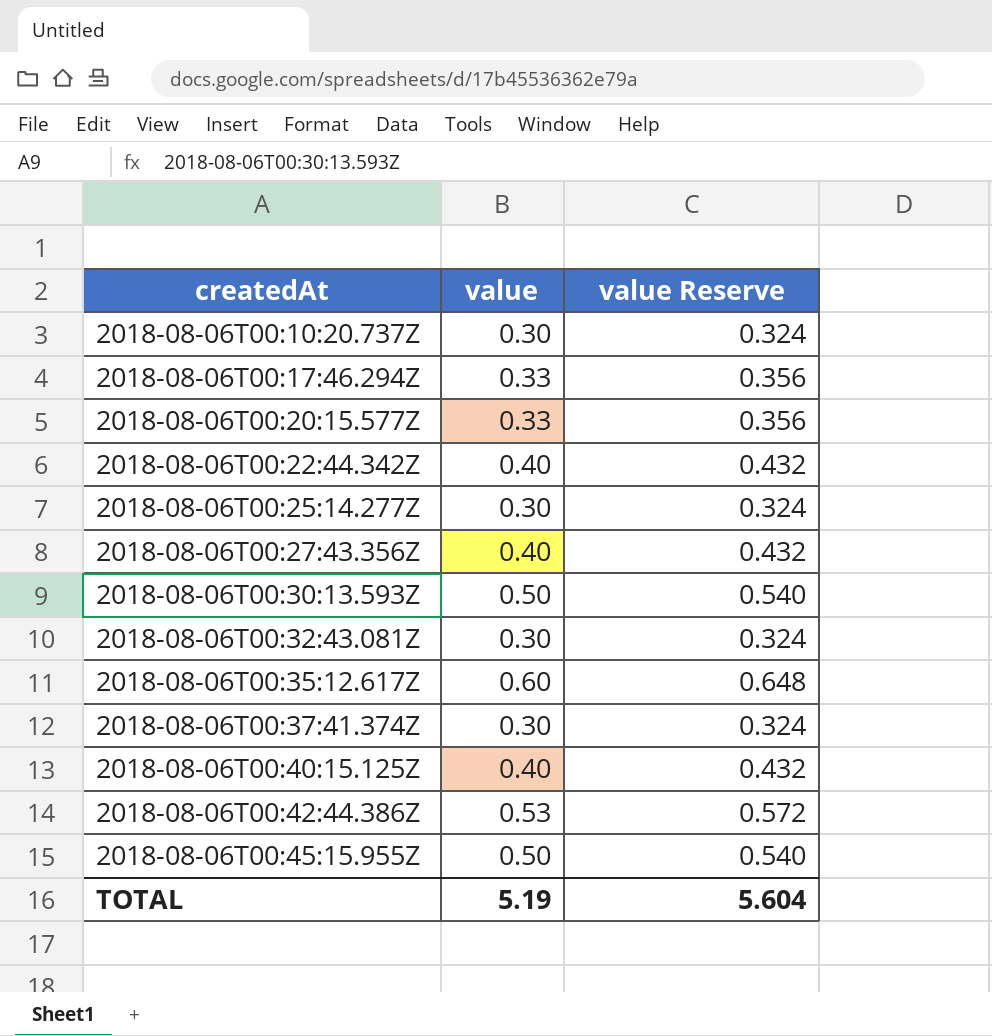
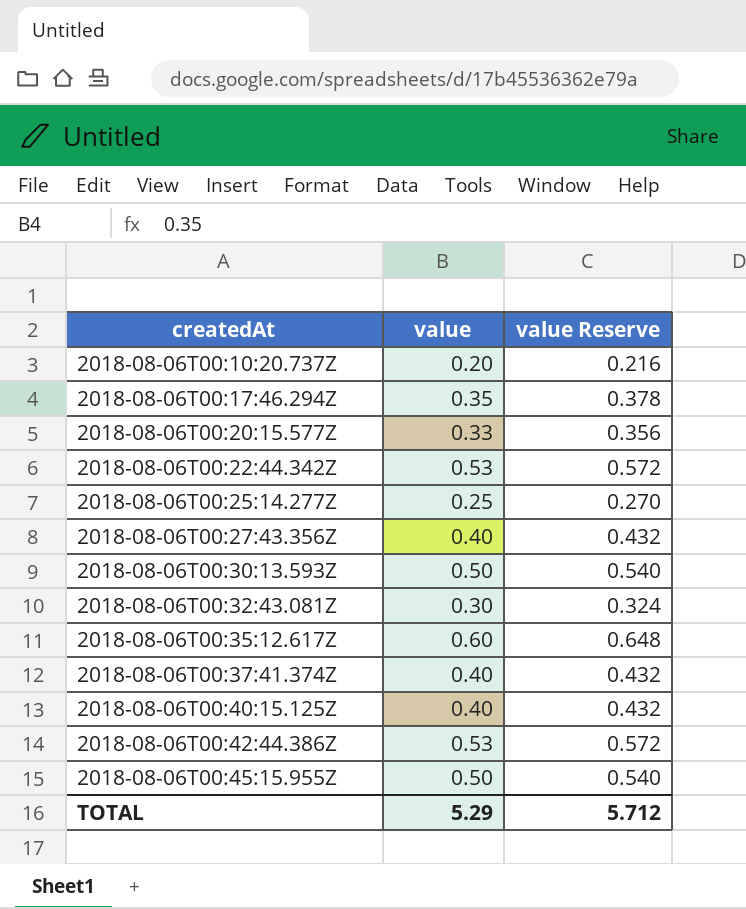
2018-08-06T00:10:20.737Z | value: 0.30 -> 0.20
2018-08-06T00:10:20.737Z | value Reserve: 0.324 -> 0.216
2018-08-06T00:17:46.294Z | value: 0.33 -> 0.35
2018-08-06T00:17:46.294Z | value Reserve: 0.356 -> 0.378
2018-08-06T00:22:44.342Z | value: 0.40 -> 0.53
2018-08-06T00:22:44.342Z | value Reserve: 0.432 -> 0.572
2018-08-06T00:25:14.277Z | value: 0.30 -> 0.25
2018-08-06T00:25:14.277Z | value Reserve: 0.324 -> 0.270
2018-08-06T00:37:41.374Z | value: 0.30 -> 0.40
2018-08-06T00:37:41.374Z | value Reserve: 0.324 -> 0.432
TOTAL | value: 5.19 -> 5.29
TOTAL | value Reserve: 5.604 -> 5.712

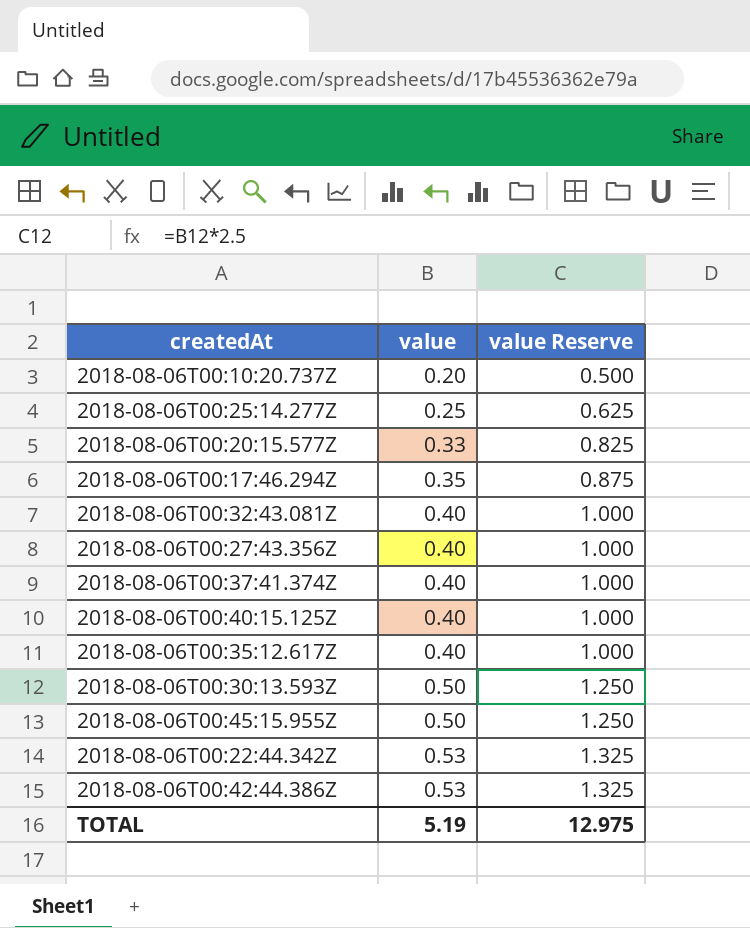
row order: createdAt ascending -> value ascending
column value Reserve | formula: [value] * 1.08 -> [value] * 2.5
2018-08-06T00:32:43.081Z | value: 0.30 -> 0.40
2018-08-06T00:35:12.617Z | value: 0.60 -> 0.40
TOTAL | value: 5.29 -> 5.19
TOTAL | value Reserve: 5.712 -> 12.975

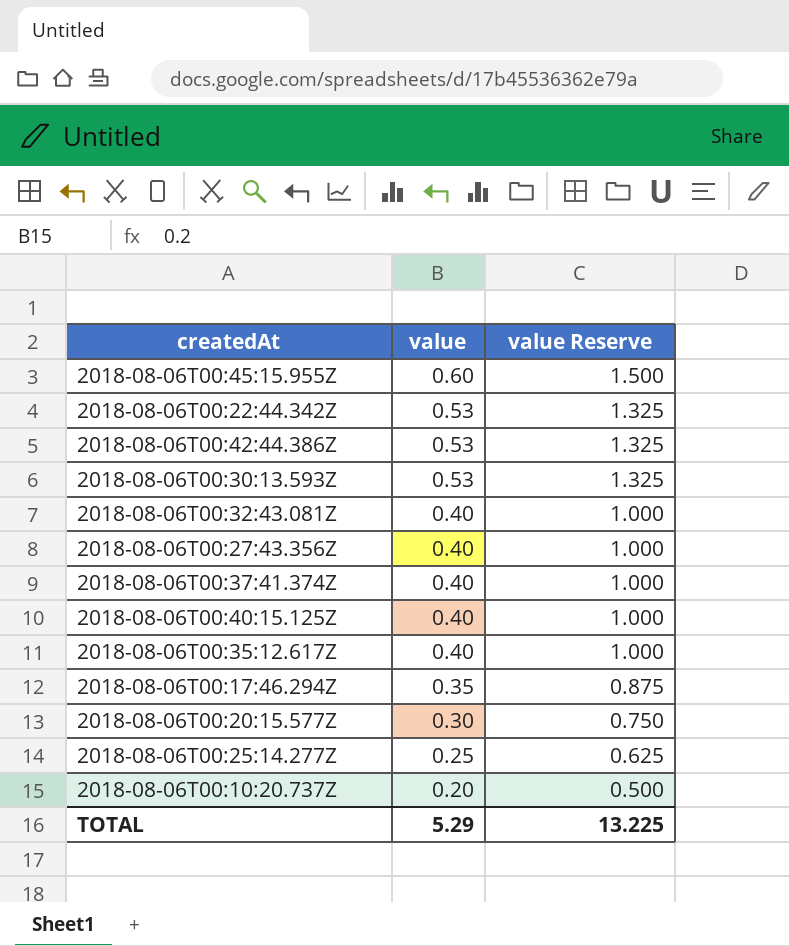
row order: value ascending -> value descending
2018-08-06T00:45:15.955Z | value: 0.50 -> 0.60
2018-08-06T00:45:15.955Z | value Reserve: 1.250 -> 1.500
2018-08-06T00:30:13.593Z | value: 0.50 -> 0.53
2018-08-06T00:30:13.593Z | value Reserve: 1.250 -> 1.325
2018-08-06T00:20:15.577Z | value: 0.33 -> 0.30
2018-08-06T00:20:15.577Z | value Reserve: 0.825 -> 0.750
TOTAL | value: 5.19 -> 5.29
TOTAL | value Reserve: 12.975 -> 13.225

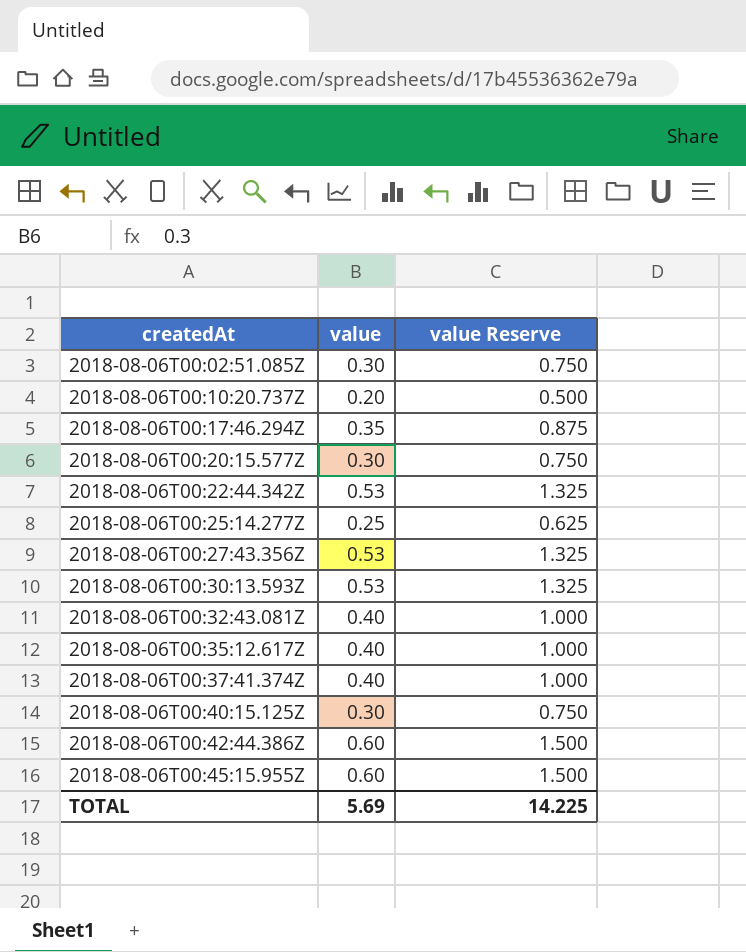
row order: value descending -> createdAt ascending
row 2018-08-06T00:02:51.085Z: none -> 0.30 | 0.750
2018-08-06T00:27:43.356Z | value: 0.40 -> 0.53
2018-08-06T00:27:43.356Z | value Reserve: 1.000 -> 1.325
2018-08-06T00:40:15.125Z | value: 0.40 -> 0.30
2018-08-06T00:40:15.125Z | value Reserve: 1.000 -> 0.750
2018-08-06T00:42:44.386Z | value: 0.53 -> 0.60
2018-08-06T00:42:44.386Z | value Reserve: 1.325 -> 1.500
TOTAL | value: 5.29 -> 5.69
TOTAL | value Reserve: 13.225 -> 14.225

